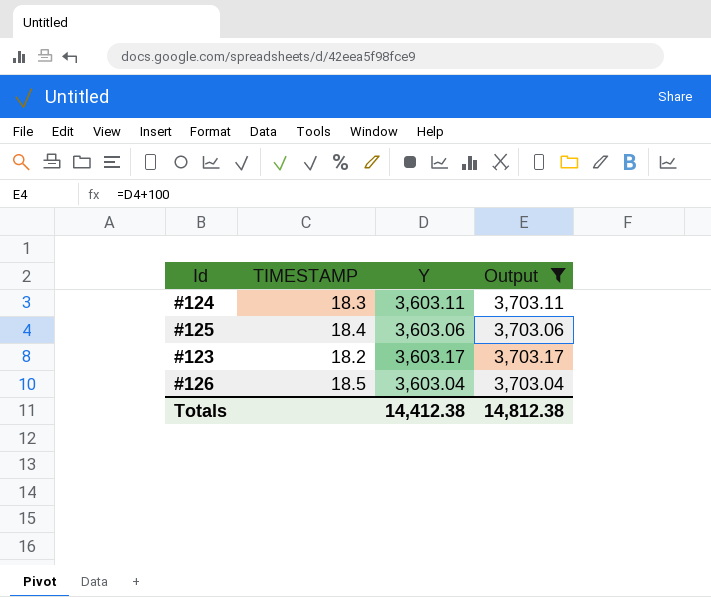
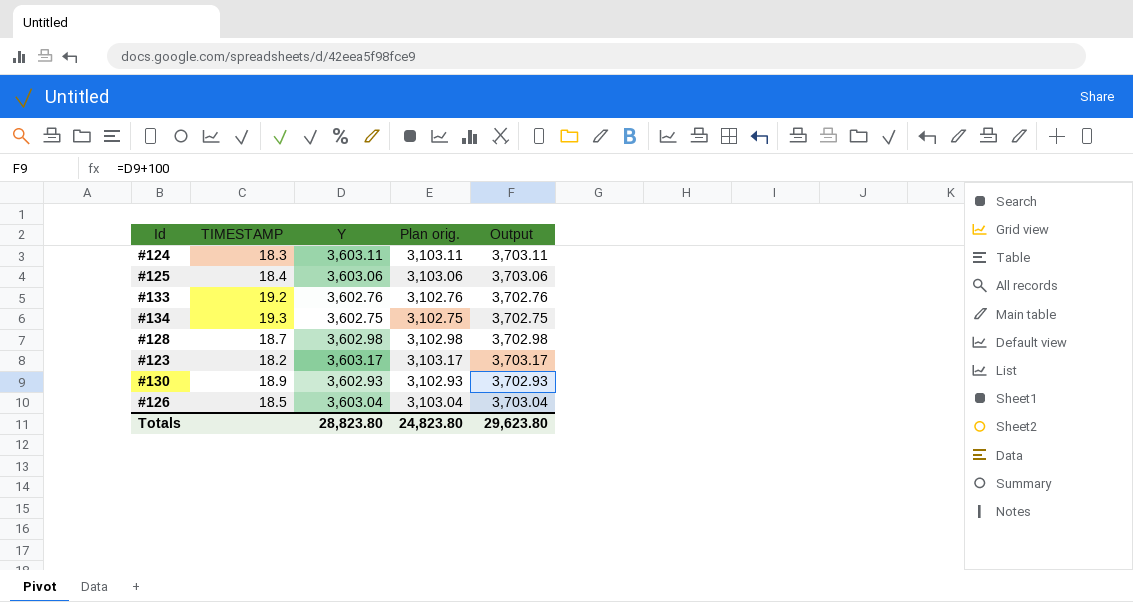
filter: Output >= 3,703.04 -> none
column Plan orig. | formula: none -> [Y] - 500
Totals | Y: 14,412.38 -> 28,823.80
Totals | Output: 14,812.38 -> 29,623.80

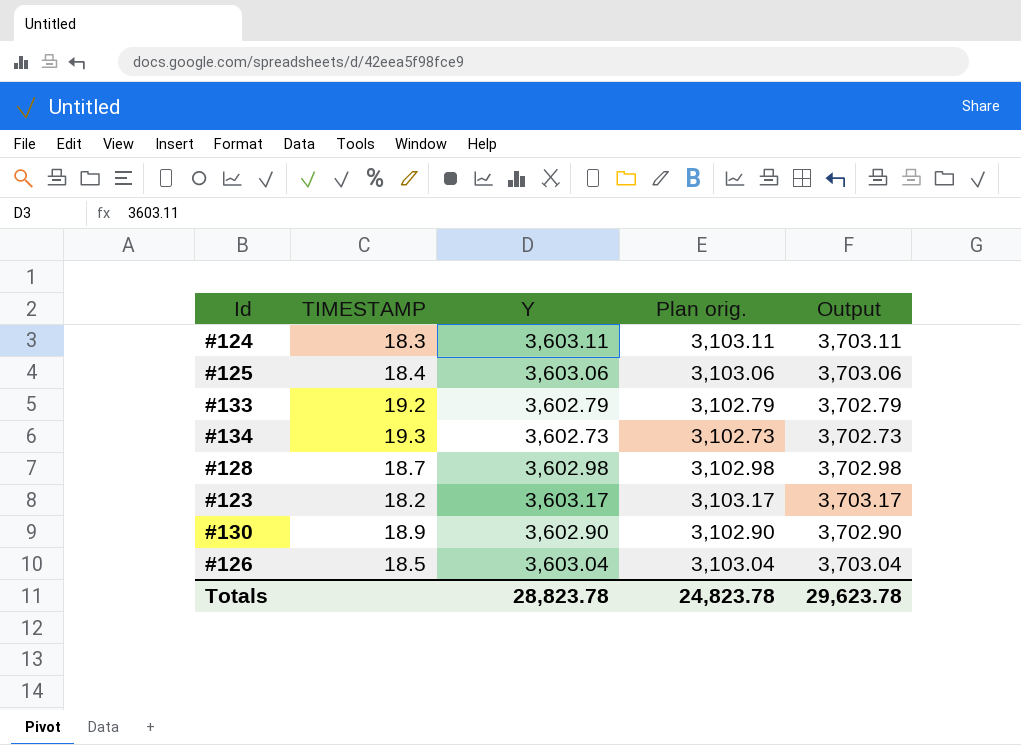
#133 | Y: 3,602.76 -> 3,602.79
#133 | Plan orig.: 3,102.76 -> 3,102.79
#133 | Output: 3,702.76 -> 3,702.79
#134 | Y: 3,602.75 -> 3,602.73
#134 | Plan orig.: 3,102.75 -> 3,102.73
#134 | Output: 3,702.75 -> 3,702.73
#130 | Y: 3,602.93 -> 3,602.90
#130 | Plan orig.: 3,102.93 -> 3,102.90
#130 | Output: 3,702.93 -> 3,702.90
Totals | Y: 28,823.80 -> 28,823.78
Totals | Plan orig.: 24,823.80 -> 24,823.78
Totals | Output: 29,623.80 -> 29,623.78

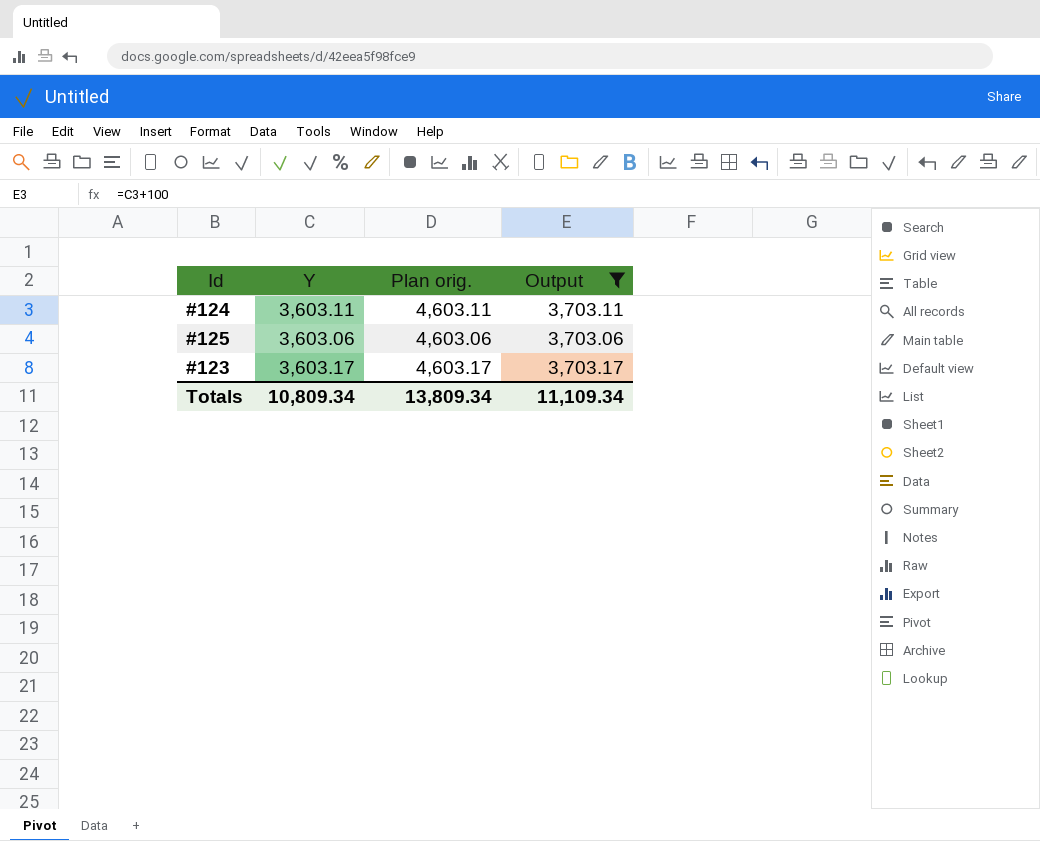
filter: none -> Output >= 3,703.06
column TIMESTAMP | position: 2 -> none
column Plan orig. | formula: [Y] - 500 -> [Y] + 1000
Totals | Y: 28,823.78 -> 10,809.34
Totals | Plan orig.: 24,823.78 -> 13,809.34
Totals | Output: 29,623.78 -> 11,109.34

